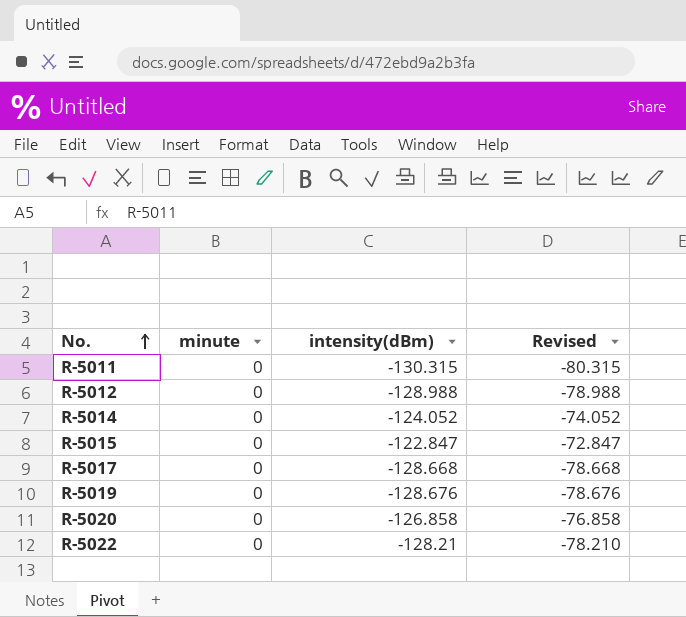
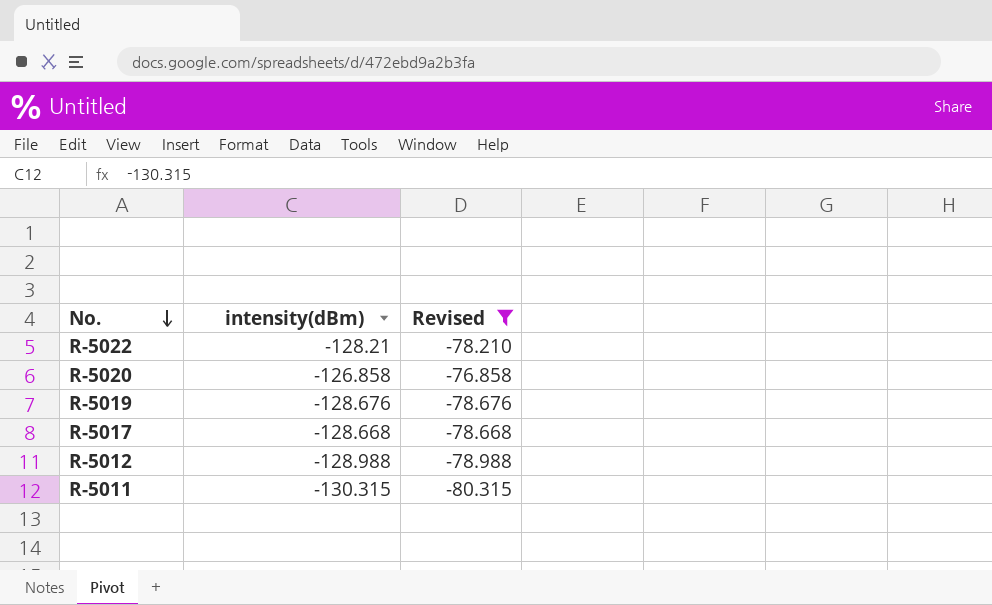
filter: none -> Revised <= -76.858
row order: No. ascending -> No. descending
column minute | position: 2 -> none

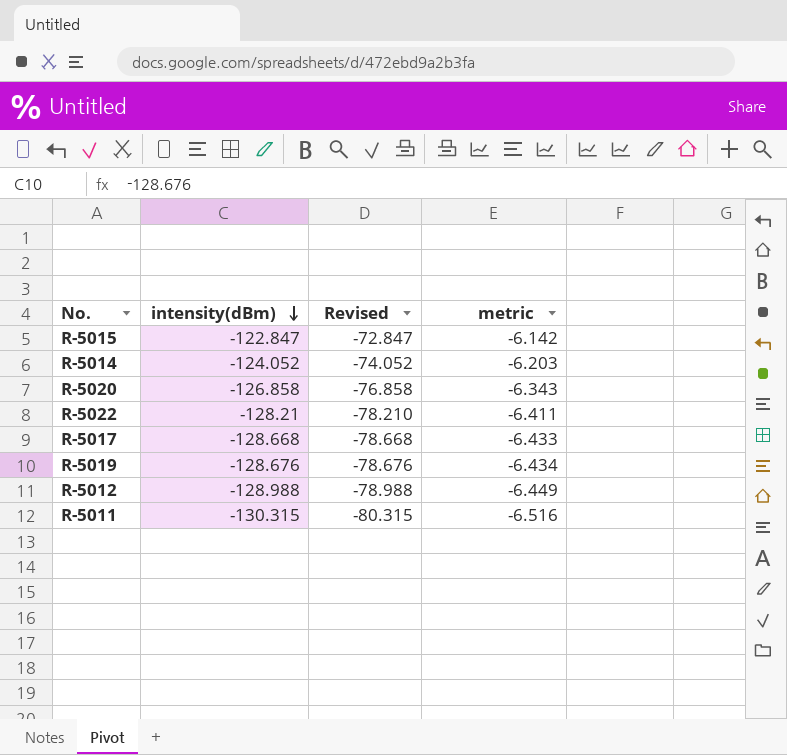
filter: Revised <= -76.858 -> none
row order: No. descending -> intensity(dBm) descending
column metric | formula: none -> [intensity(dBm)] * 0.05

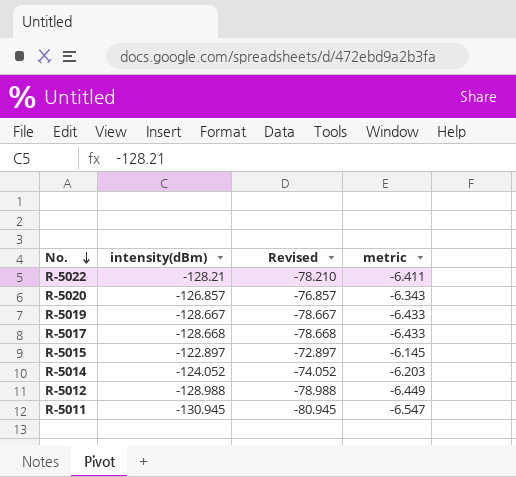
row order: intensity(dBm) descending -> No. descending
R-5020 | intensity(dBm): -126.858 -> -126.857
R-5020 | Revised: -76.858 -> -76.857
R-5019 | intensity(dBm): -128.676 -> -128.667
R-5019 | Revised: -78.676 -> -78.667
R-5019 | metric: -6.434 -> -6.433
R-5015 | intensity(dBm): -122.847 -> -122.897
R-5015 | Revised: -72.847 -> -72.897
R-5015 | metric: -6.142 -> -6.145
R-5011 | intensity(dBm): -130.315 -> -130.945
R-5011 | Revised: -80.315 -> -80.945
R-5011 | metric: -6.516 -> -6.547

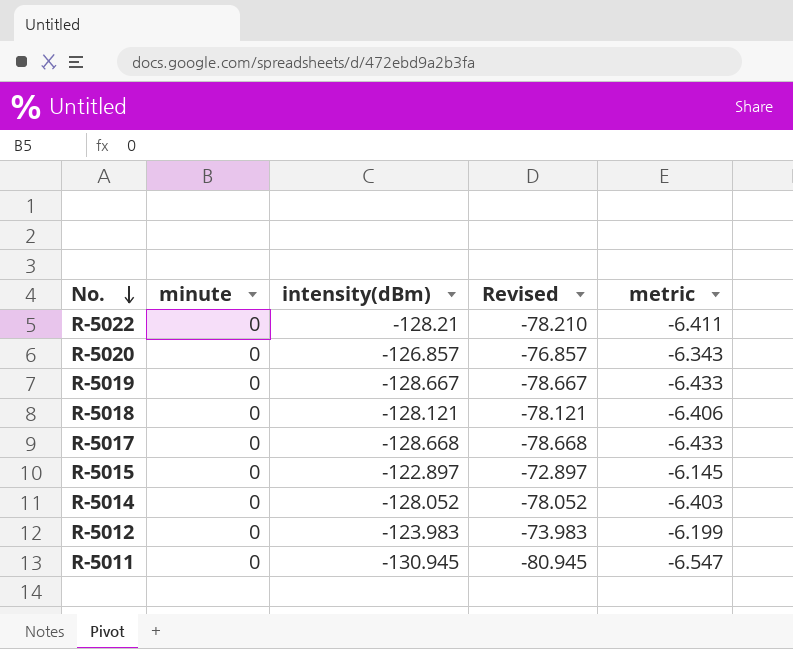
column minute | position: none -> 2
row R-5018: none -> 0 | -128.121 | -78.121 | -6.406
R-5014 | intensity(dBm): -124.052 -> -128.052
R-5014 | Revised: -74.052 -> -78.052
R-5014 | metric: -6.203 -> -6.403
R-5012 | intensity(dBm): -128.988 -> -123.983
R-5012 | Revised: -78.988 -> -73.983
R-5012 | metric: -6.449 -> -6.199

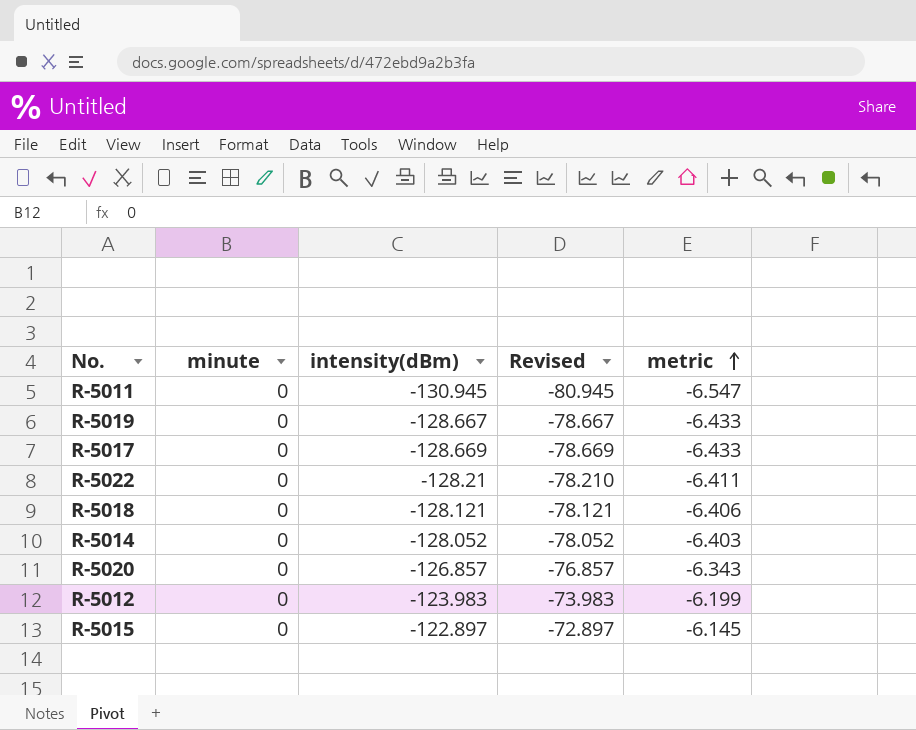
row order: No. descending -> metric ascending
R-5017 | intensity(dBm): -128.668 -> -128.669
R-5017 | Revised: -78.668 -> -78.669

